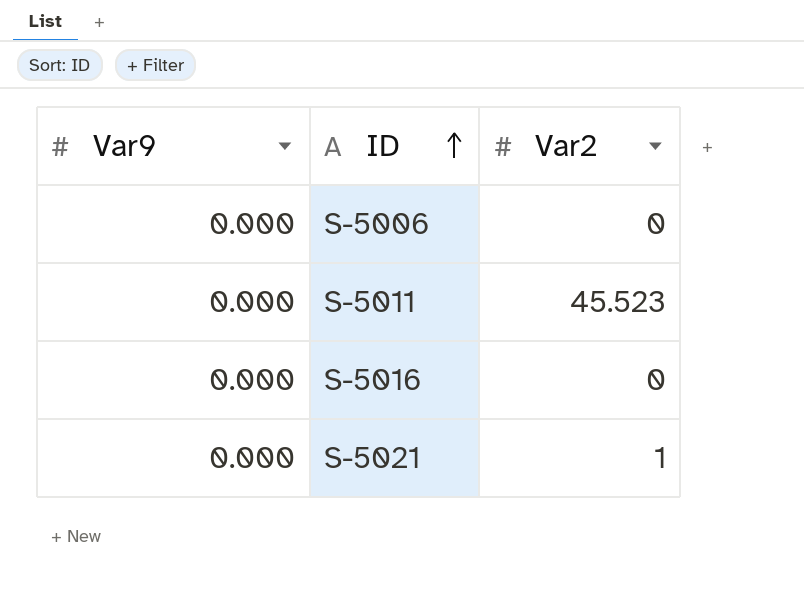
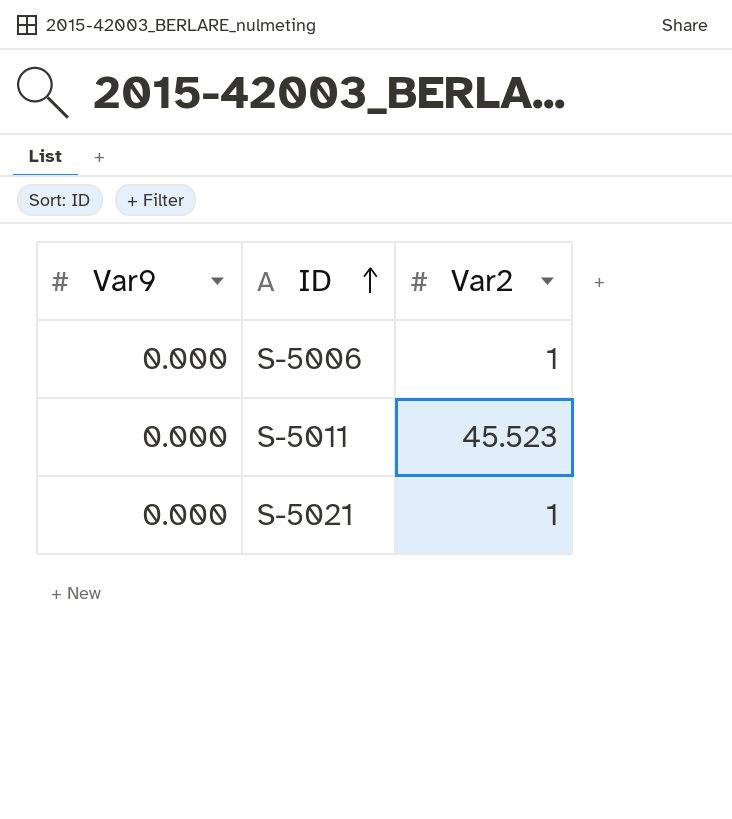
row S-5016: 0.000 | 0 -> none
S-5006 | Var2: 0 -> 1

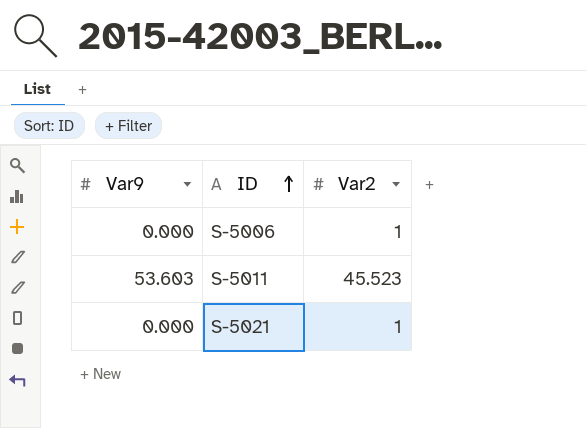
S-5011 | Var9: 0.000 -> 53.603

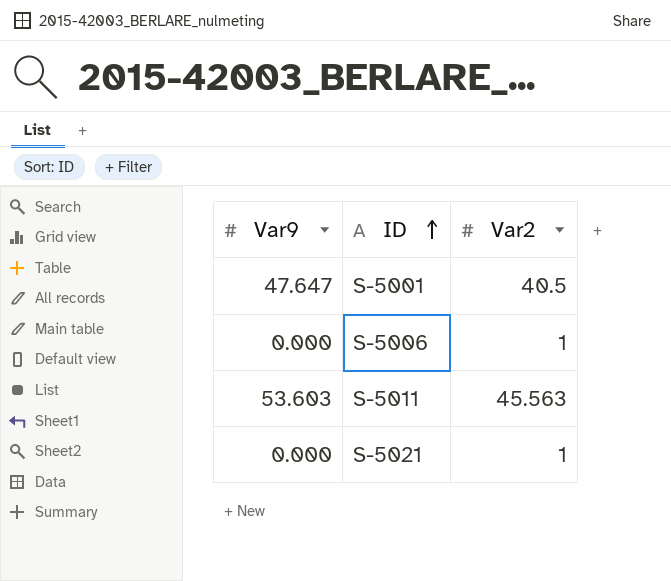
row S-5001: none -> 47.647 | 40.5
S-5011 | Var2: 45.523 -> 45.563

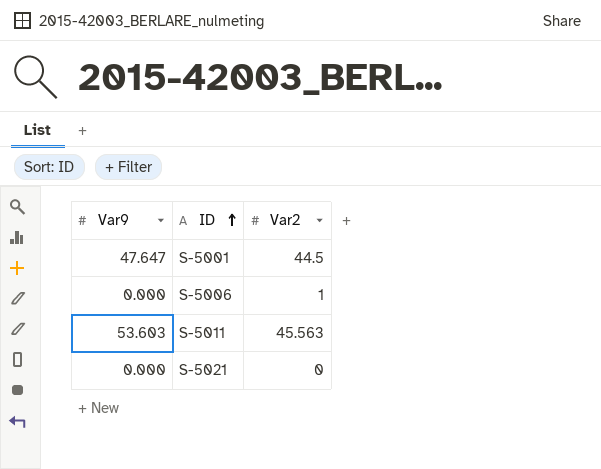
S-5001 | Var2: 40.5 -> 44.5
S-5021 | Var2: 1 -> 0

